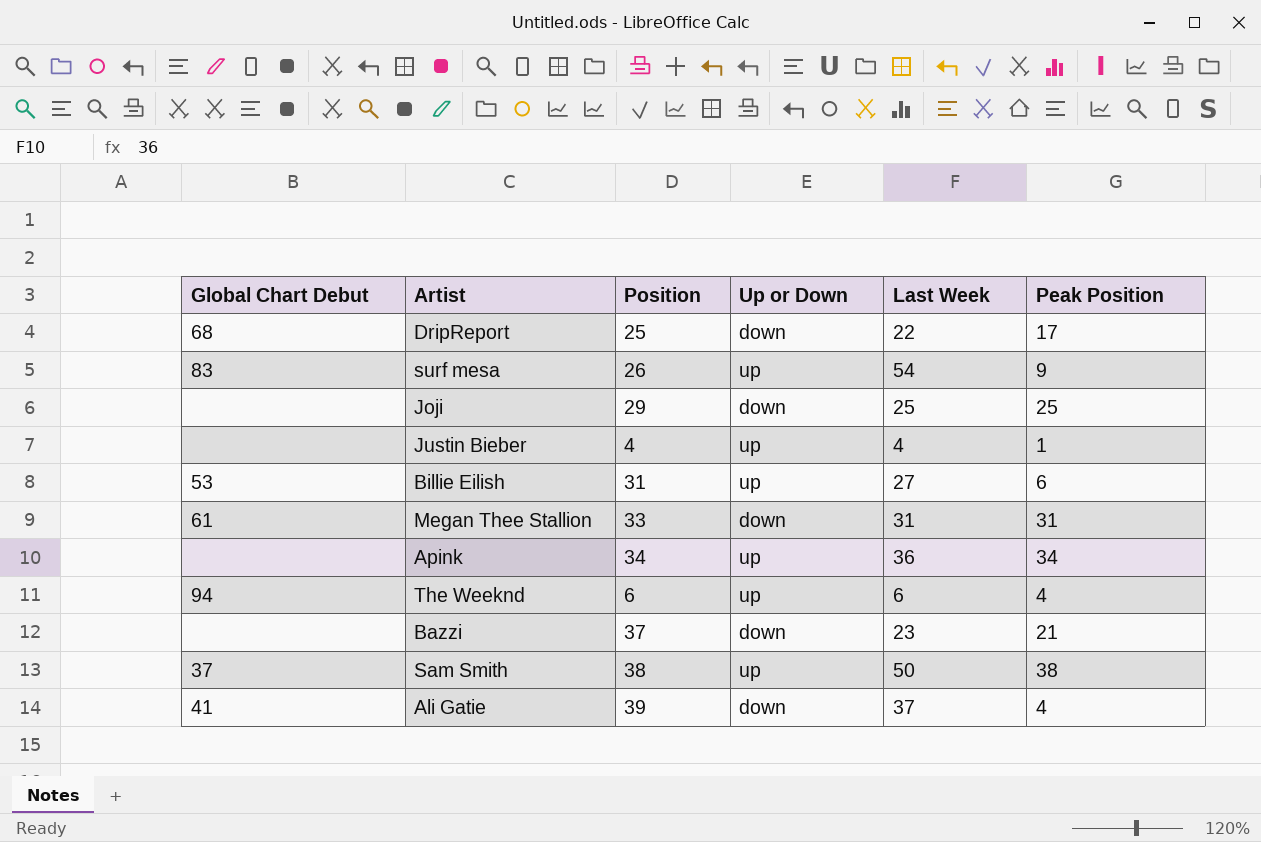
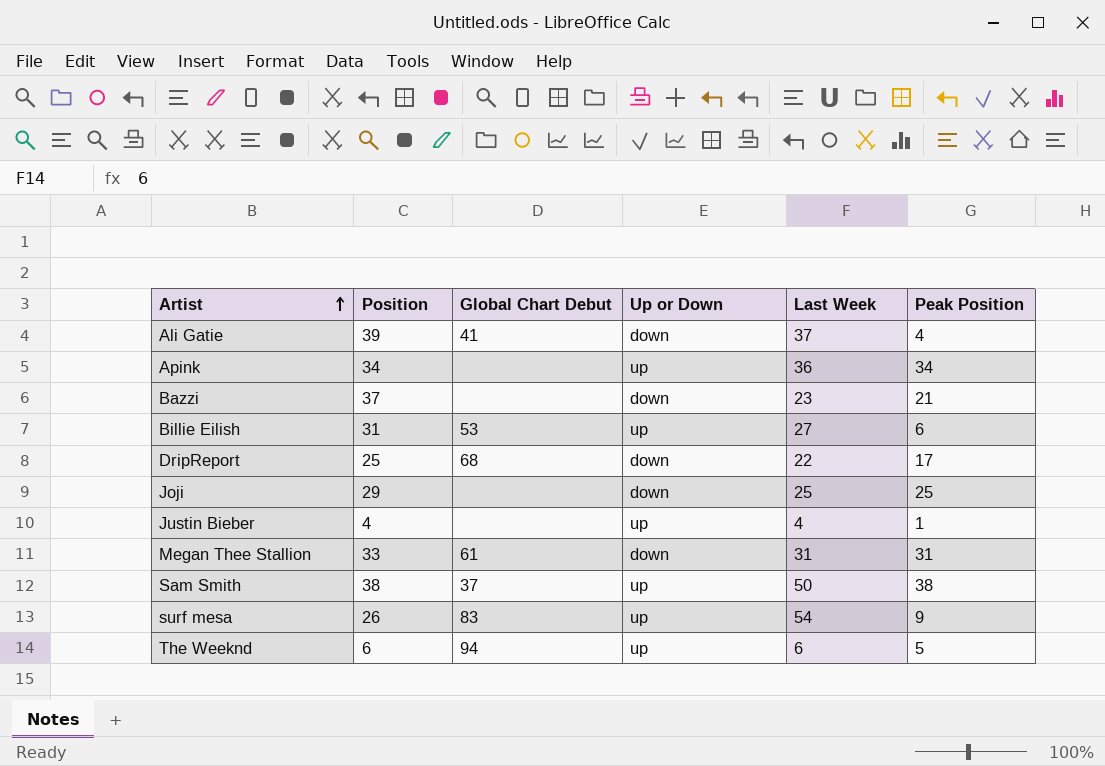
row order: none -> Artist ascending
column Global Chart Debut | position: 1 -> 3
The Weeknd | Peak Position: 4 -> 5

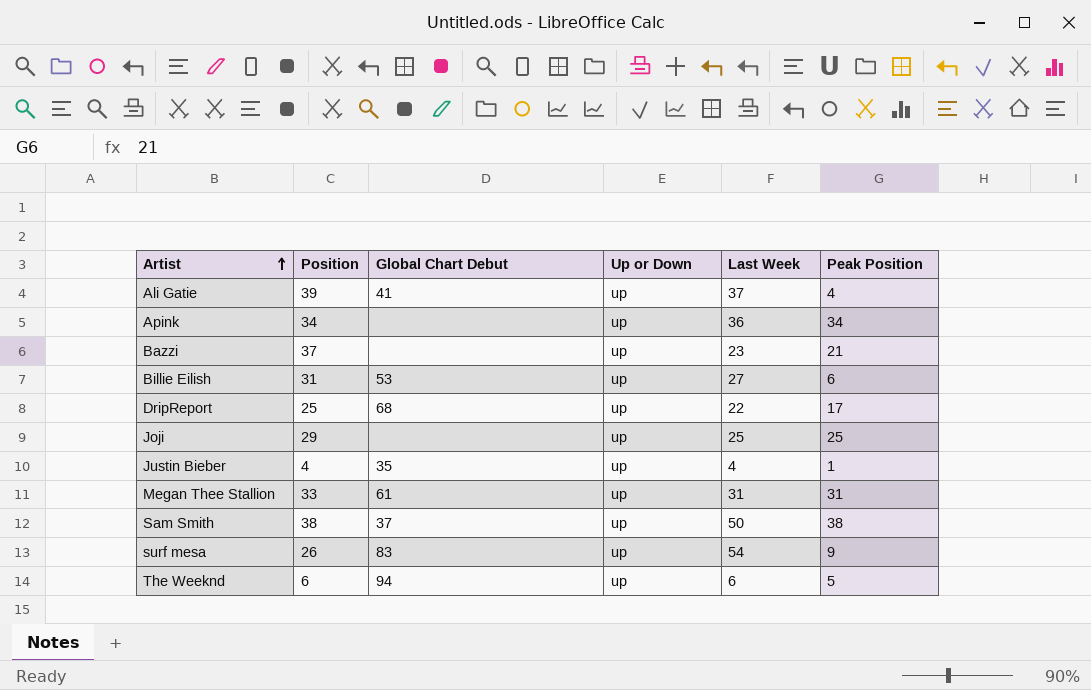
Ali Gatie | Up or Down: down -> up
Bazzi | Up or Down: down -> up
DripReport | Up or Down: down -> up
Joji | Up or Down: down -> up
Justin Bieber | Global Chart Debut: none -> 35
Megan Thee Stallion | Up or Down: down -> up

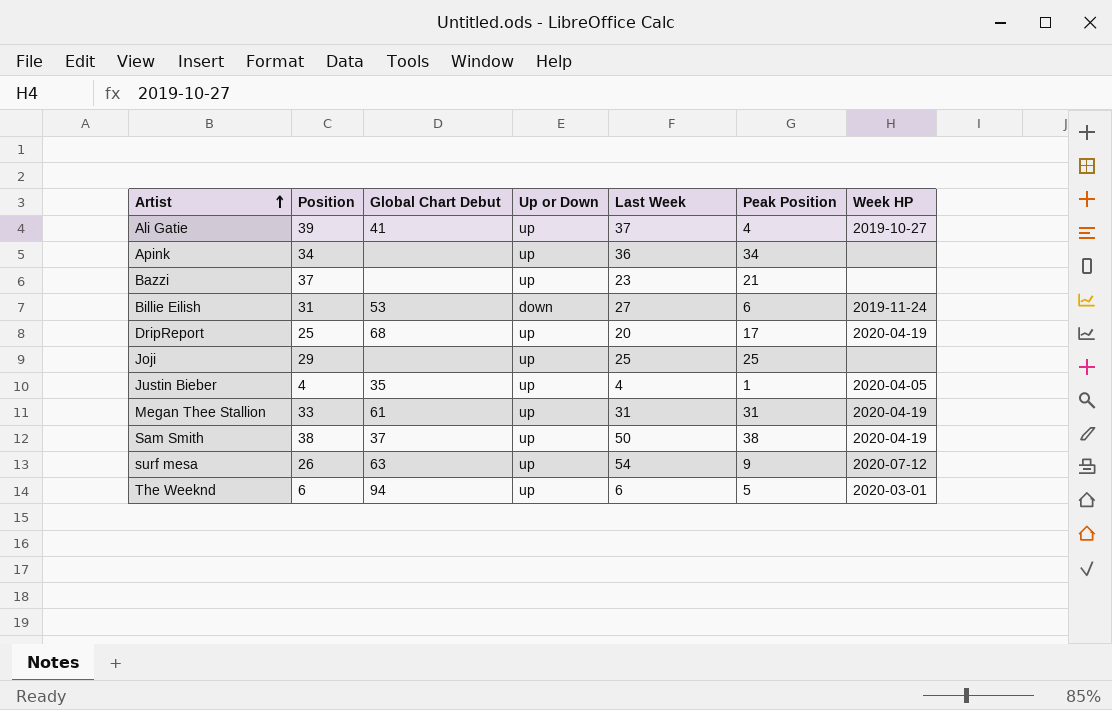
column Week HP | position: none -> 7
Billie Eilish | Up or Down: up -> down
DripReport | Last Week: 22 -> 20
surf mesa | Global Chart Debut: 83 -> 63

